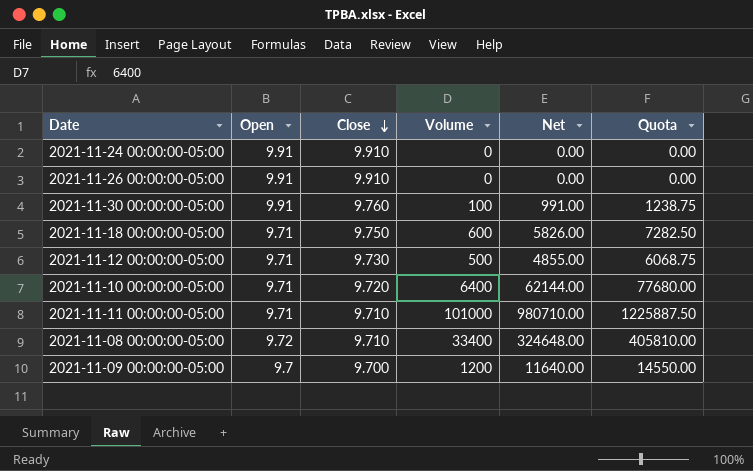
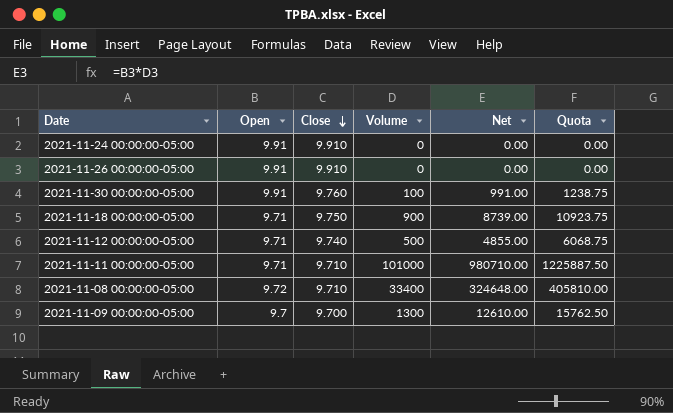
row 2021-11-10 00:00:00-05:00: 9.71 | 9.720 | 6400 | 62144.00 | 77680.00 -> none
2021-11-18 00:00:00-05:00 | Volume: 600 -> 900
2021-11-18 00:00:00-05:00 | Net: 5826.00 -> 8739.00
2021-11-18 00:00:00-05:00 | Quota: 7282.50 -> 10923.75
2021-11-12 00:00:00-05:00 | Close: 9.730 -> 9.740
2021-11-09 00:00:00-05:00 | Volume: 1200 -> 1300
2021-11-09 00:00:00-05:00 | Net: 11640.00 -> 12610.00
2021-11-09 00:00:00-05:00 | Quota: 14550.00 -> 15762.50

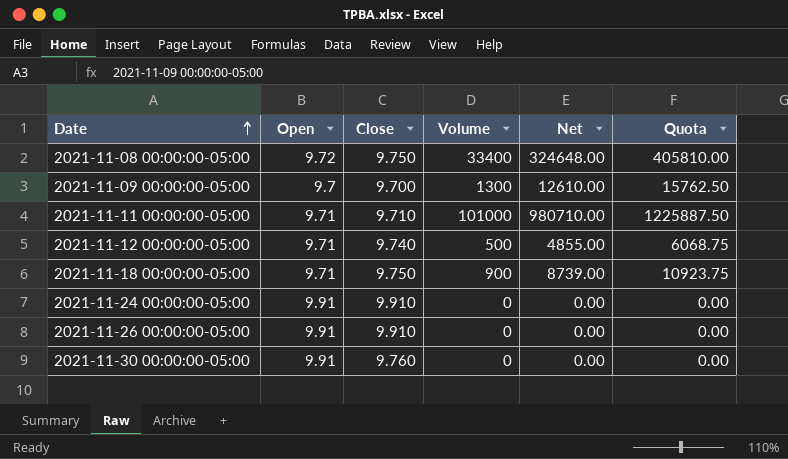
row order: Close descending -> Date ascending
2021-11-08 00:00:00-05:00 | Close: 9.710 -> 9.750
2021-11-30 00:00:00-05:00 | Volume: 100 -> 0
2021-11-30 00:00:00-05:00 | Net: 991.00 -> 0.00
2021-11-30 00:00:00-05:00 | Quota: 1238.75 -> 0.00

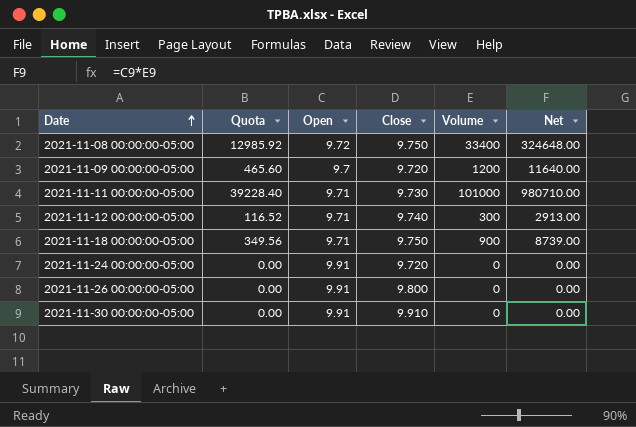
column Quota | formula: [Net] * 1.25 -> [Net] * 0.04
column Quota | position: 6 -> 2
2021-11-09 00:00:00-05:00 | Close: 9.700 -> 9.720
2021-11-09 00:00:00-05:00 | Volume: 1300 -> 1200
2021-11-09 00:00:00-05:00 | Net: 12610.00 -> 11640.00
2021-11-11 00:00:00-05:00 | Close: 9.710 -> 9.730
2021-11-12 00:00:00-05:00 | Volume: 500 -> 300
2021-11-12 00:00:00-05:00 | Net: 4855.00 -> 2913.00
2021-11-24 00:00:00-05:00 | Close: 9.910 -> 9.720
2021-11-26 00:00:00-05:00 | Close: 9.910 -> 9.800
2021-11-30 00:00:00-05:00 | Close: 9.760 -> 9.910

